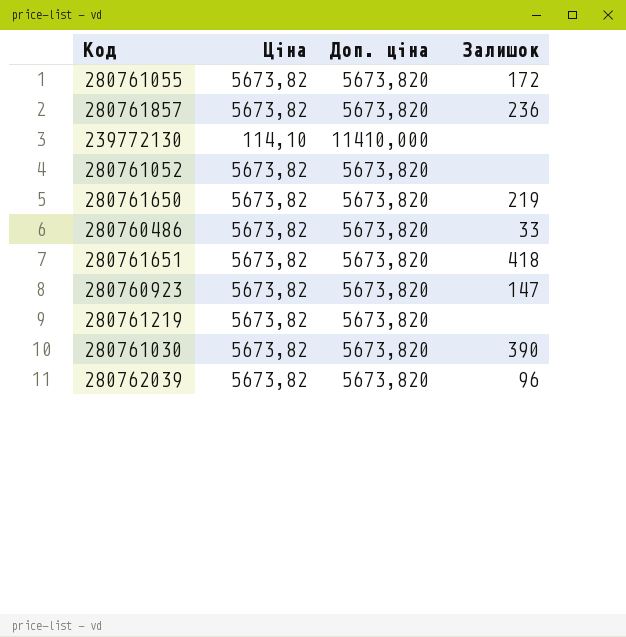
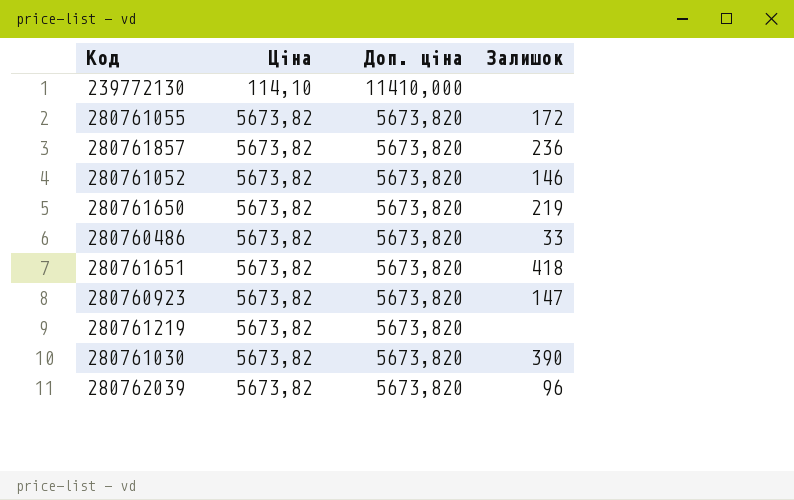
row order: none -> Ціна ascending
280761052 | Залишок: none -> 146

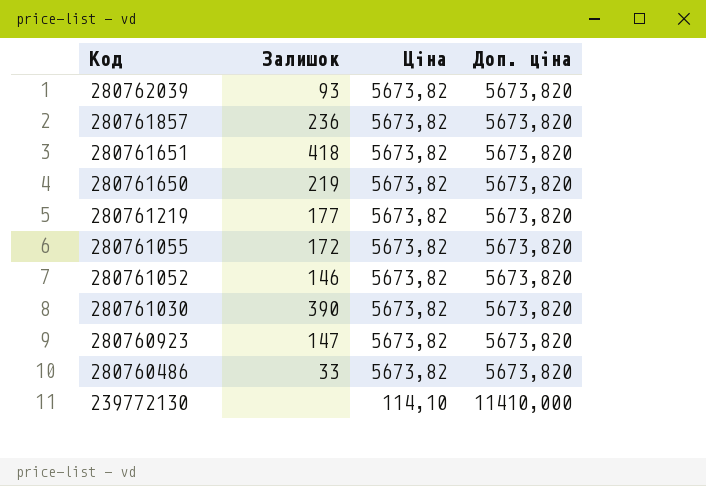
row order: Ціна ascending -> Код descending
column Залишок | position: 4 -> 2
280762039 | Залишок: 96 -> 93
280761219 | Залишок: none -> 177

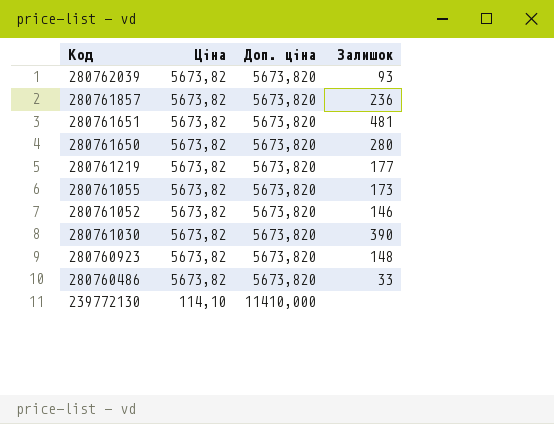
column Залишок | position: 2 -> 4
280761651 | Залишок: 418 -> 481
280761650 | Залишок: 219 -> 280
280761055 | Залишок: 172 -> 173
280760923 | Залишок: 147 -> 148

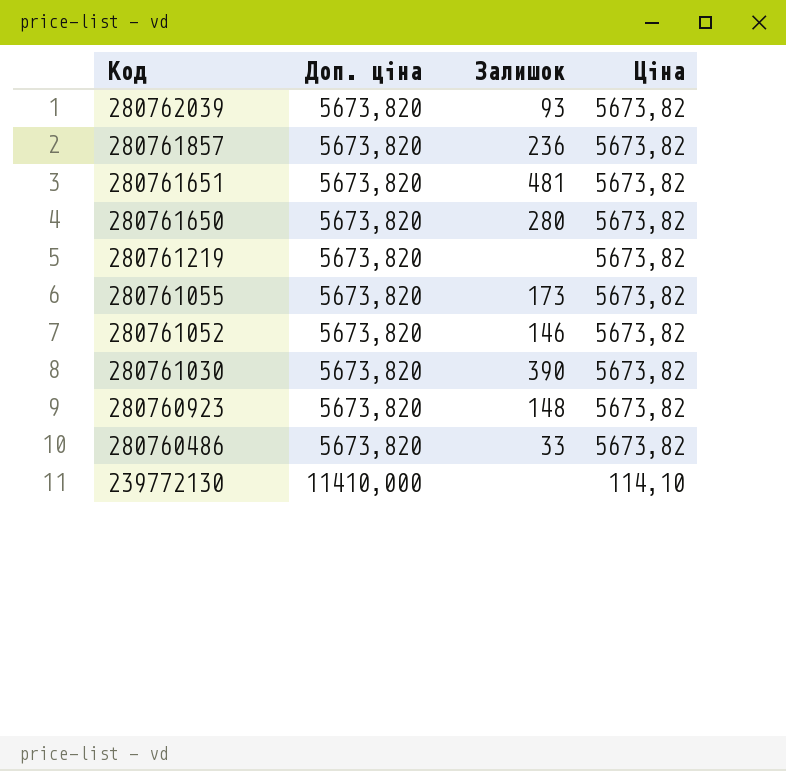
column Ціна | position: 2 -> 4
280761219 | Залишок: 177 -> none

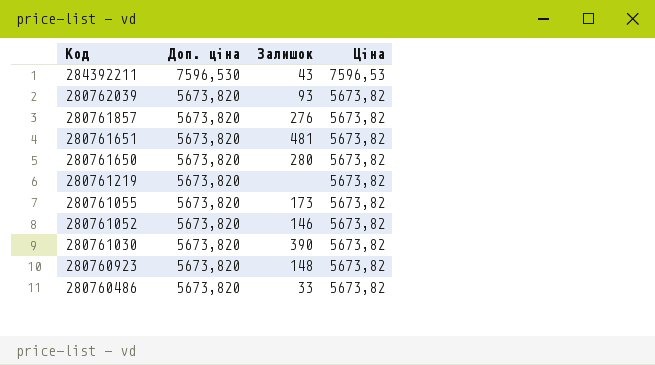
row 239772130: 11410,000 | none | 114,10 -> none
row 284392211: none -> 7596,530 | 43 | 7596,53
280761857 | Залишок: 236 -> 276

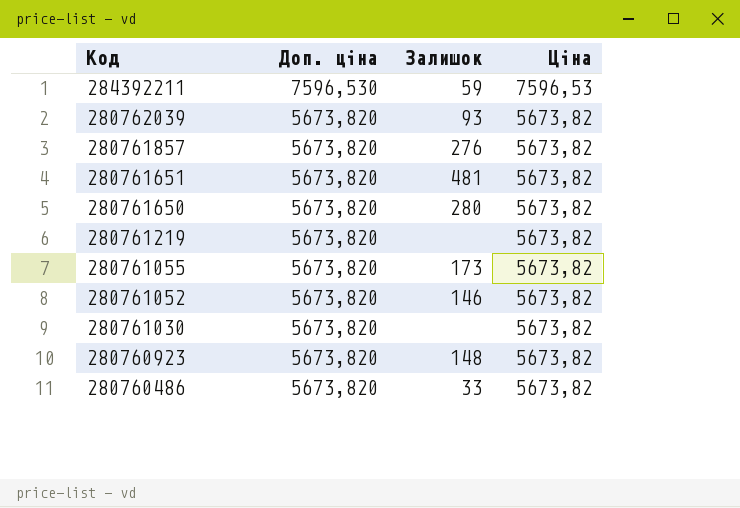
284392211 | Залишок: 43 -> 59
280761030 | Залишок: 390 -> none

